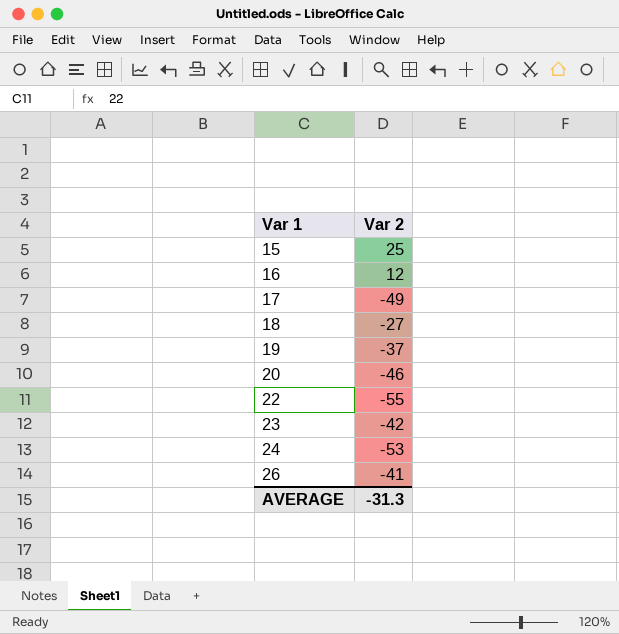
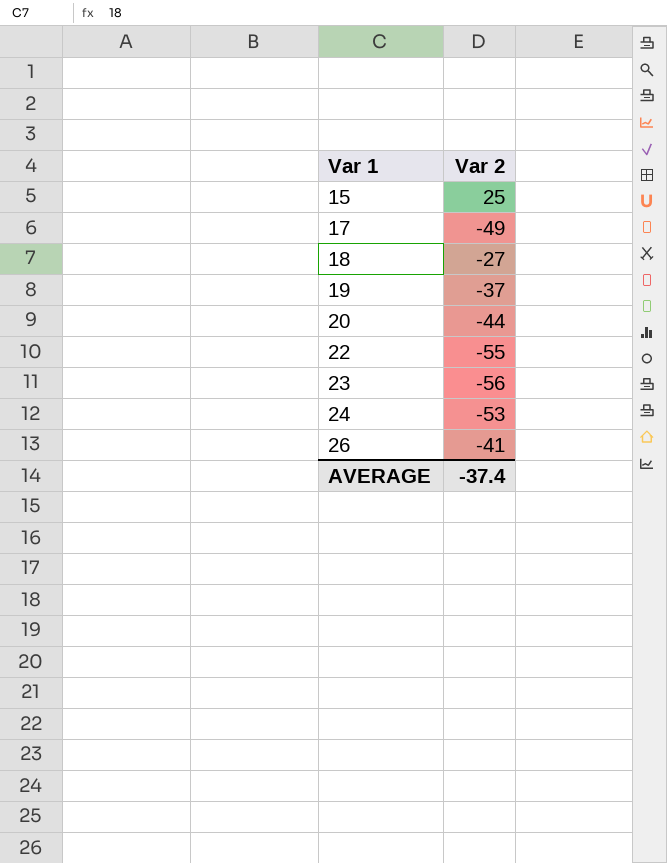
row 16: 12 -> none
20 | Var 2: -46 -> -44
23 | Var 2: -42 -> -56
AVERAGE | Var 2: -31.3 -> -37.4

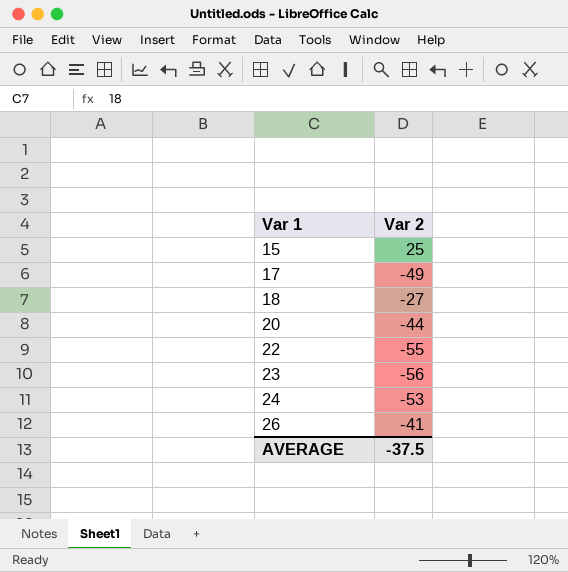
row 19: -37 -> none
AVERAGE | Var 2: -37.4 -> -37.5

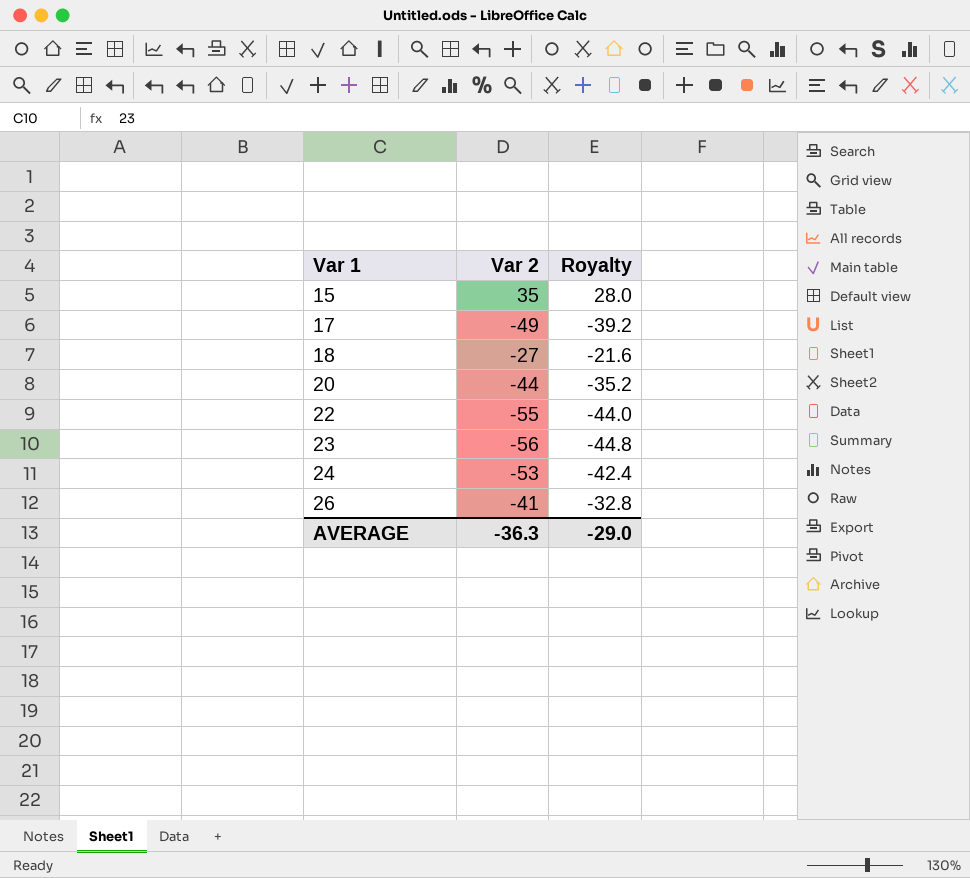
column Royalty | formula: none -> [Var 2] * 0.8
15 | Var 2: 25 -> 35
AVERAGE | Var 2: -37.5 -> -36.3

